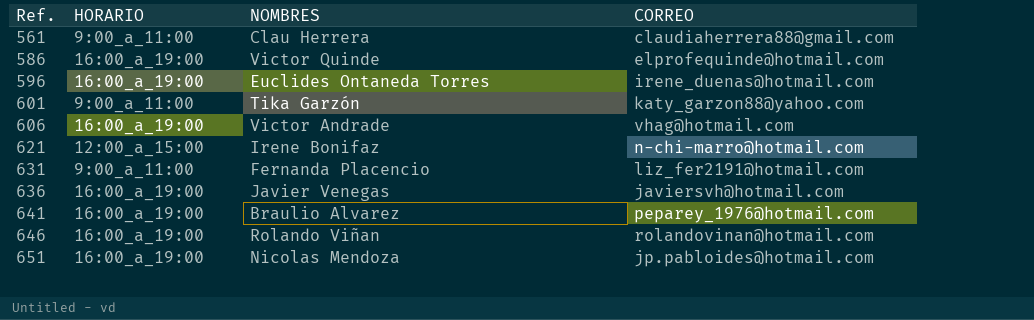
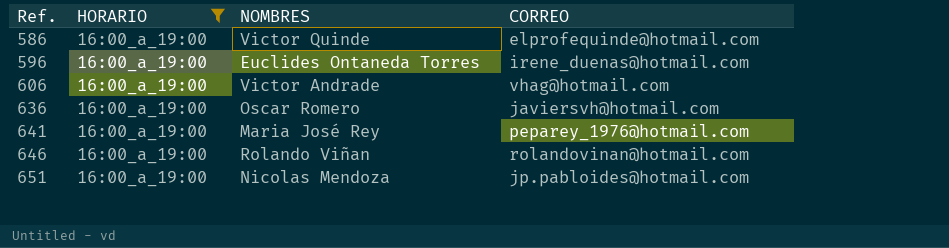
filter: none -> HORARIO = 16:00_a_19:00
636 | NOMBRES: Javier Venegas -> Oscar Romero
641 | NOMBRES: Braulio Alvarez -> Maria José Rey

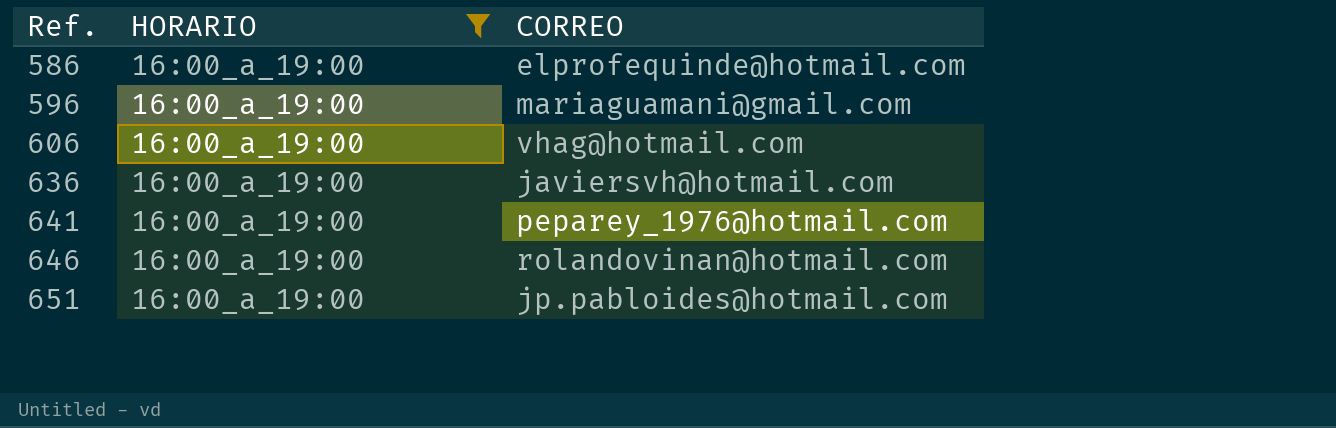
column NOMBRES | position: 3 -> none
596 | CORREO: irene_duenas@hotmail.com -> mariaguamani@gmail.com

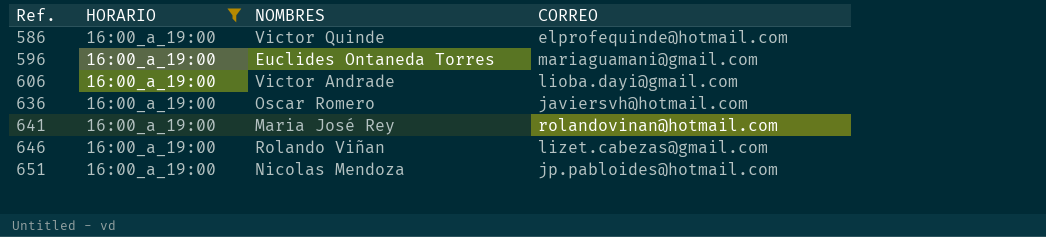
column NOMBRES | position: none -> 3
606 | CORREO: vhag@hotmail.com -> lioba.dayi@gmail.com
641 | CORREO: peparey_1976@hotmail.com -> rolandovinan@hotmail.com
646 | CORREO: rolandovinan@hotmail.com -> lizet.cabezas@gmail.com

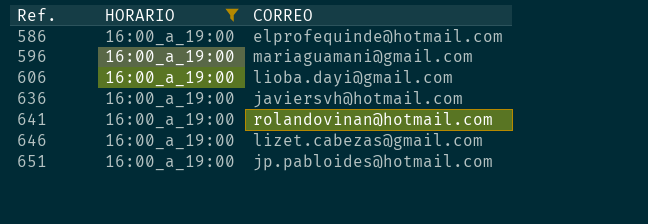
column NOMBRES | position: 3 -> none

